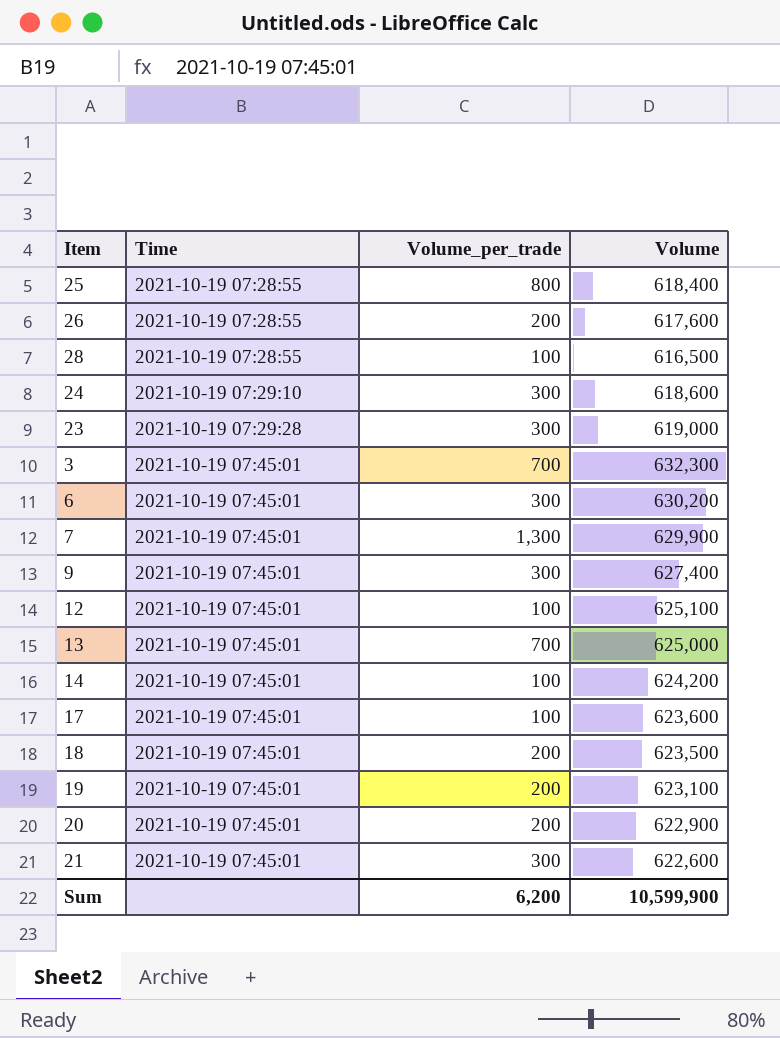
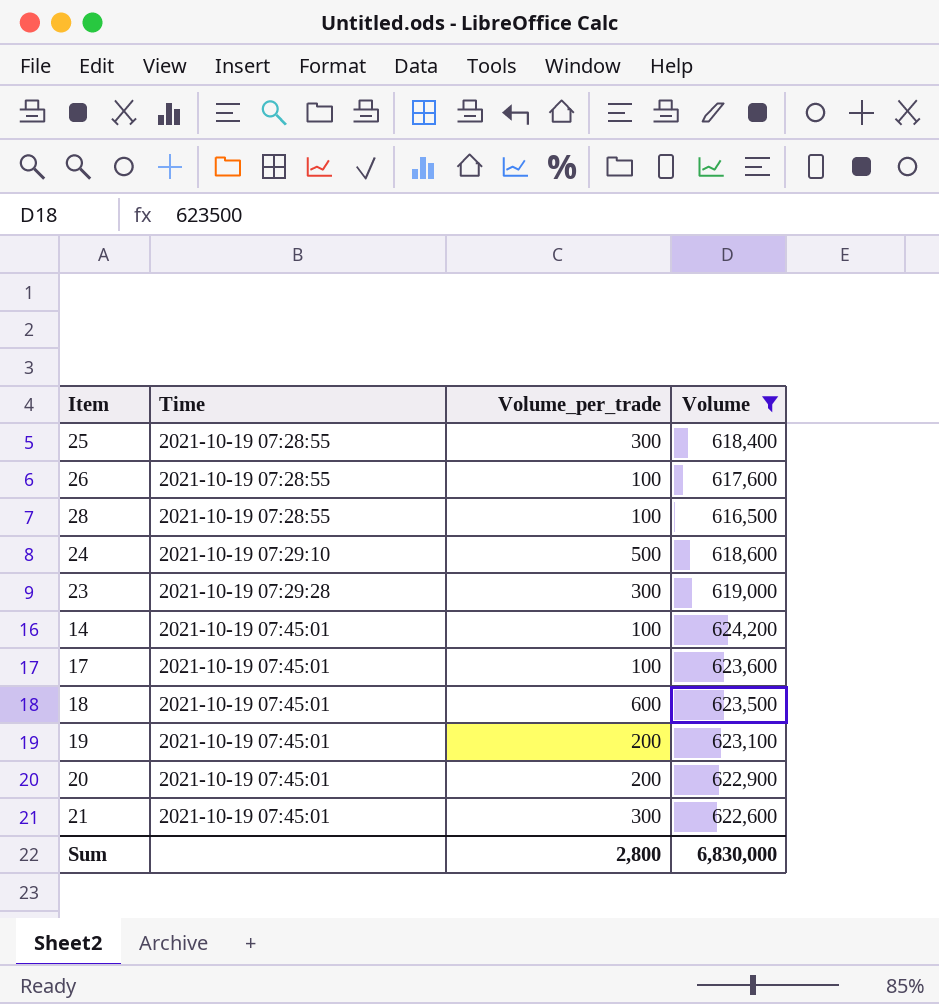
filter: none -> Volume <= 624,200
25 | Volume_per_trade: 800 -> 300
26 | Volume_per_trade: 200 -> 100
24 | Volume_per_trade: 300 -> 500
18 | Volume_per_trade: 200 -> 600
Sum | Volume_per_trade: 6,200 -> 2,800
Sum | Volume: 10,599,900 -> 6,830,000

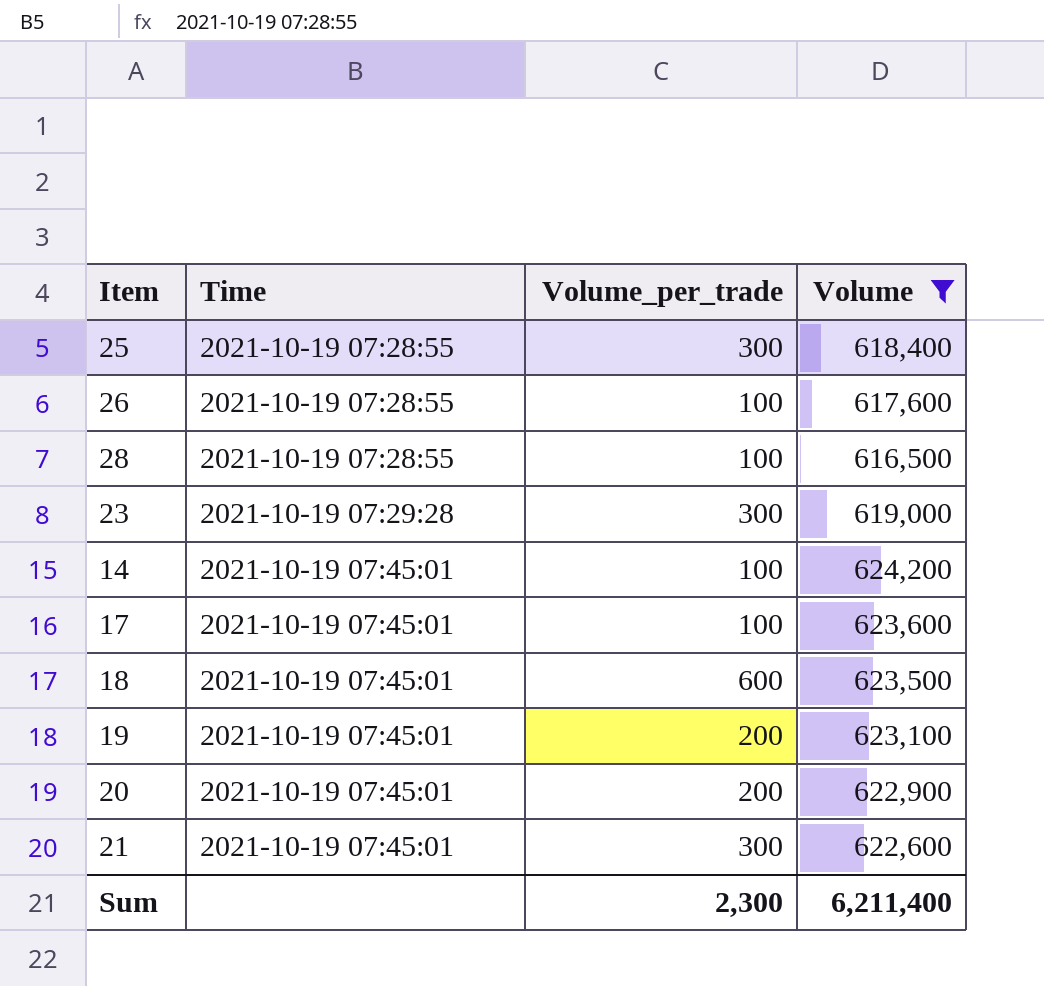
row 24: 2021-10-19 07:29:10 | 500 | 618,600 -> none
Sum | Volume_per_trade: 2,800 -> 2,300
Sum | Volume: 6,830,000 -> 6,211,400

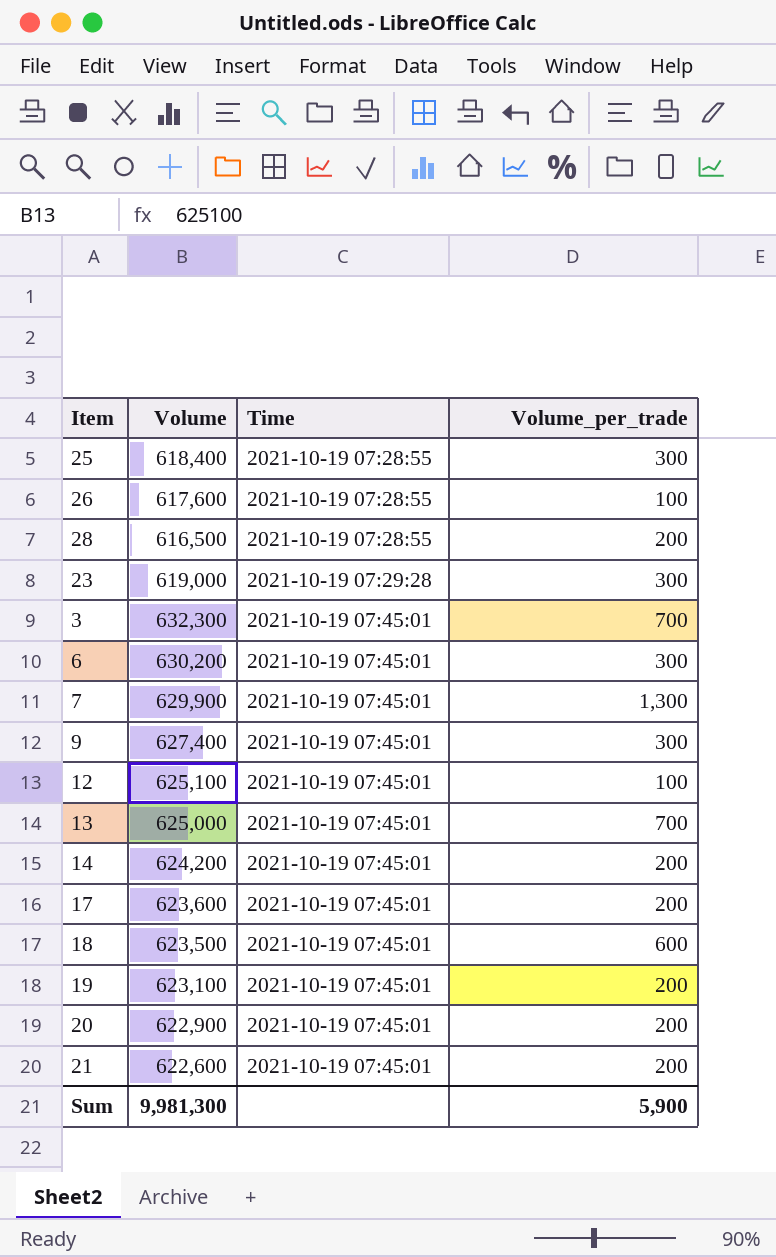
filter: Volume <= 624,200 -> none
column Volume | position: 4 -> 2
28 | Volume_per_trade: 100 -> 200
14 | Volume_per_trade: 100 -> 200
17 | Volume_per_trade: 100 -> 200
21 | Volume_per_trade: 300 -> 200
Sum | Volume: 6,211,400 -> 9,981,300
Sum | Volume_per_trade: 2,300 -> 5,900

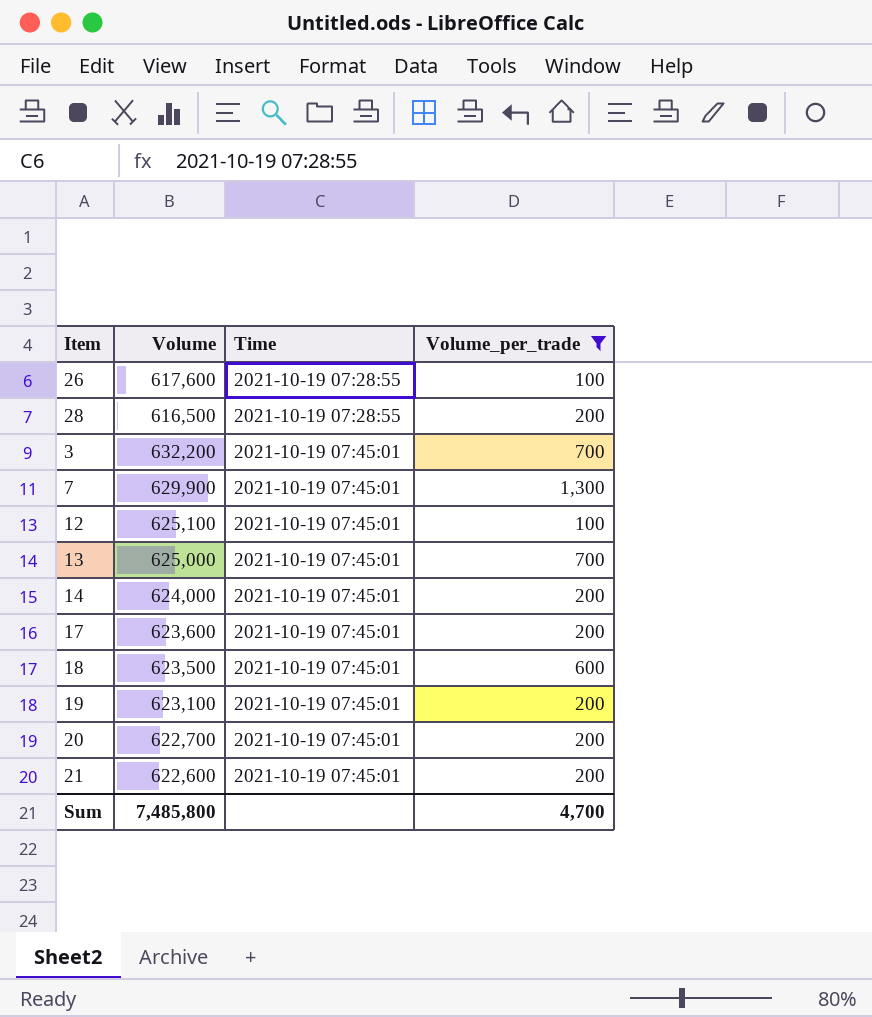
filter: none -> Volume_per_trade != 300
3 | Volume: 632,300 -> 632,200
14 | Volume: 624,200 -> 624,000
20 | Volume: 622,900 -> 622,700
Sum | Volume: 9,981,300 -> 7,485,800
Sum | Volume_per_trade: 5,900 -> 4,700

